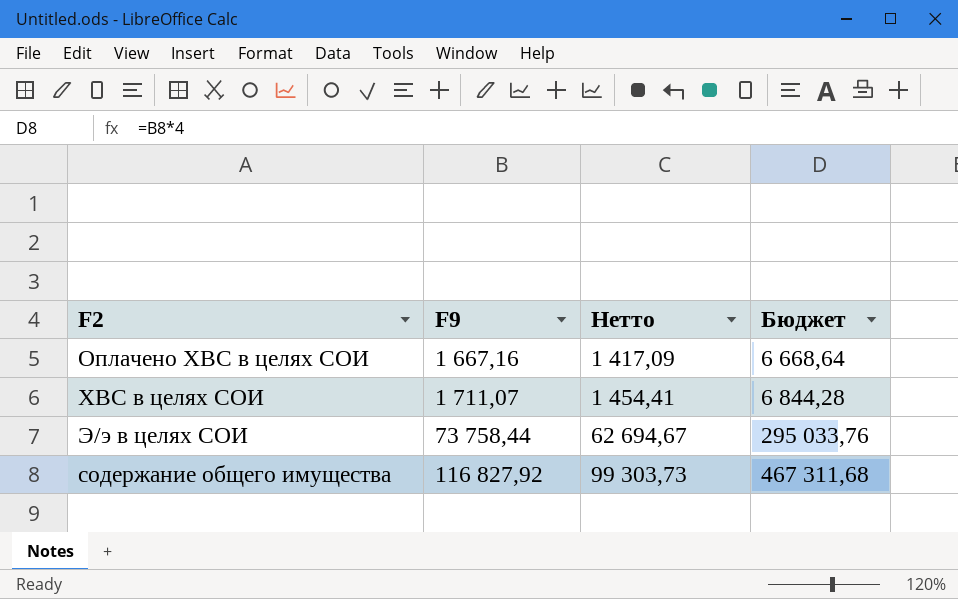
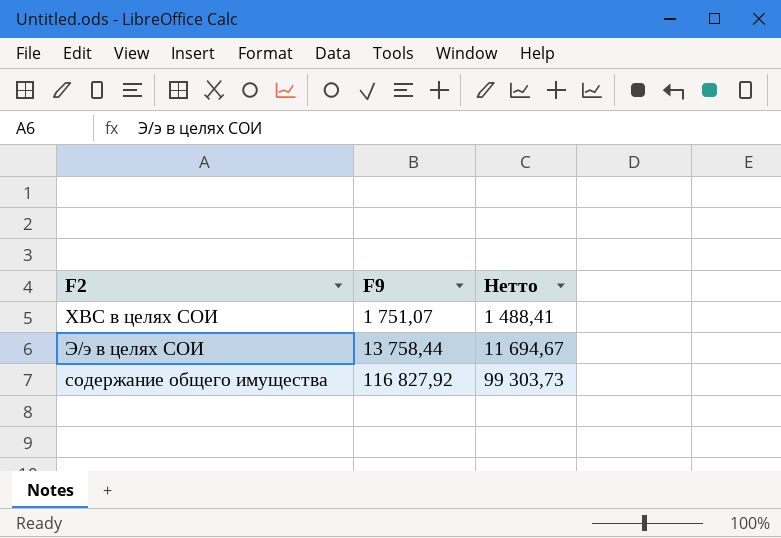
column Бюджет | formula: [F9] * 4 -> none
row Оплачено ХВС в целях СОИ: 1 667,16 | 1 417,09 | 6 668,64 -> none
ХВС в целях СОИ | F9: 1 711,07 -> 1 751,07
ХВС в целях СОИ | Нетто: 1 454,41 -> 1 488,41
Э/э в целях СОИ | F9: 73 758,44 -> 13 758,44
Э/э в целях СОИ | Нетто: 62 694,67 -> 11 694,67

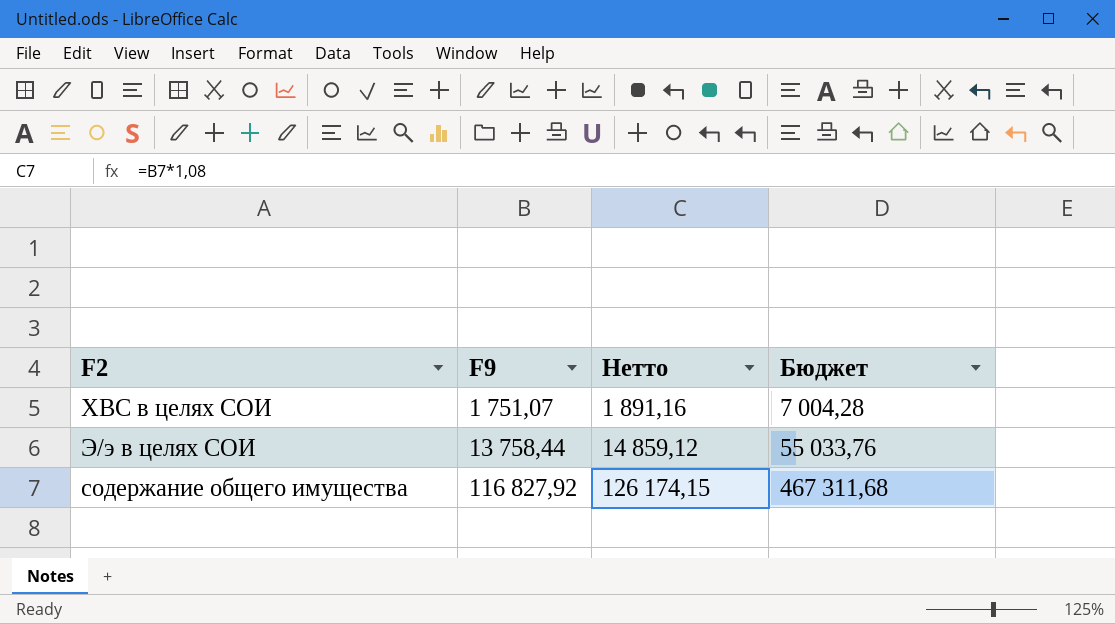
column Нетто | formula: [F9] * 0,85 -> [F9] * 1,08
column Бюджет | formula: none -> [F9] * 4

